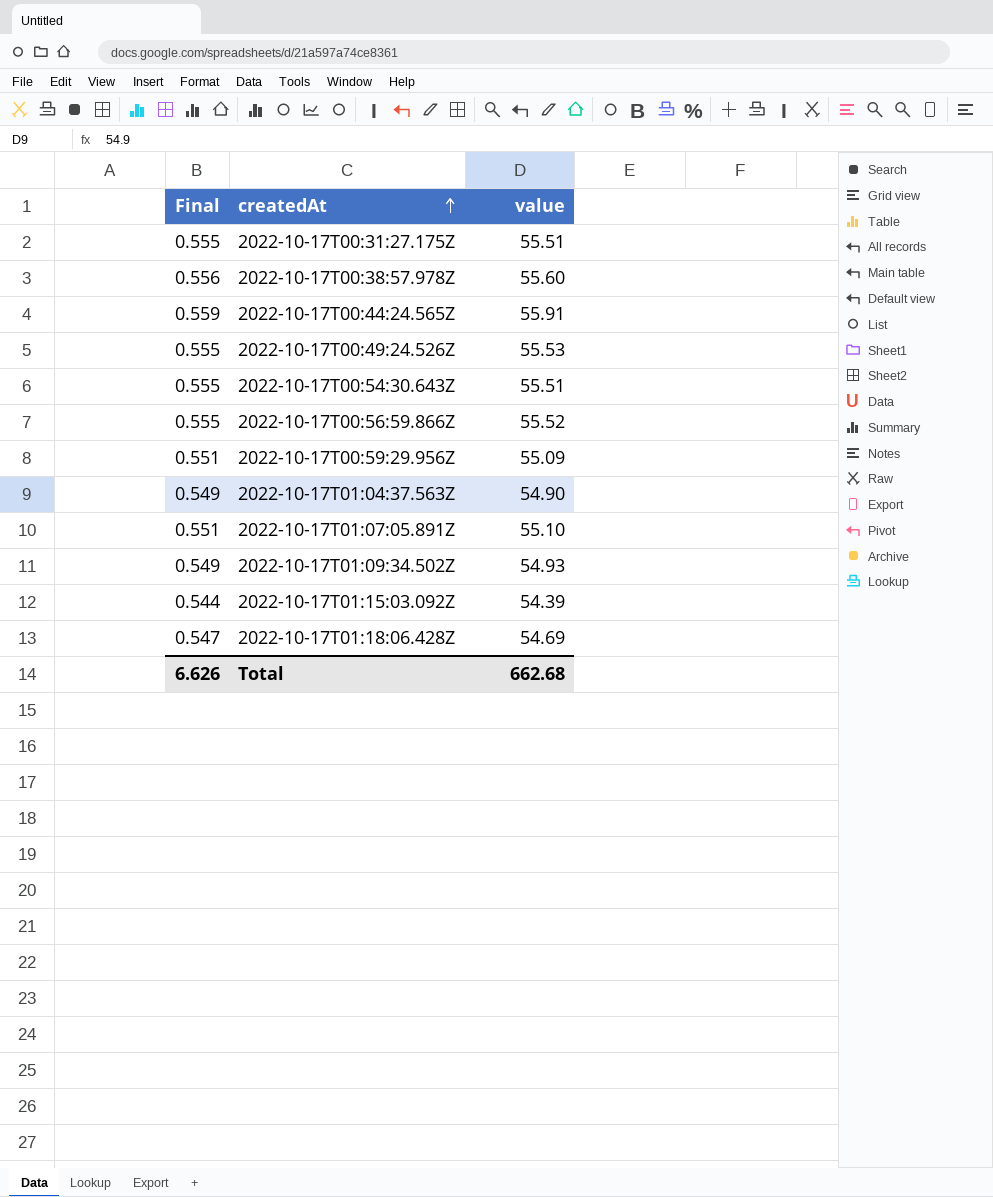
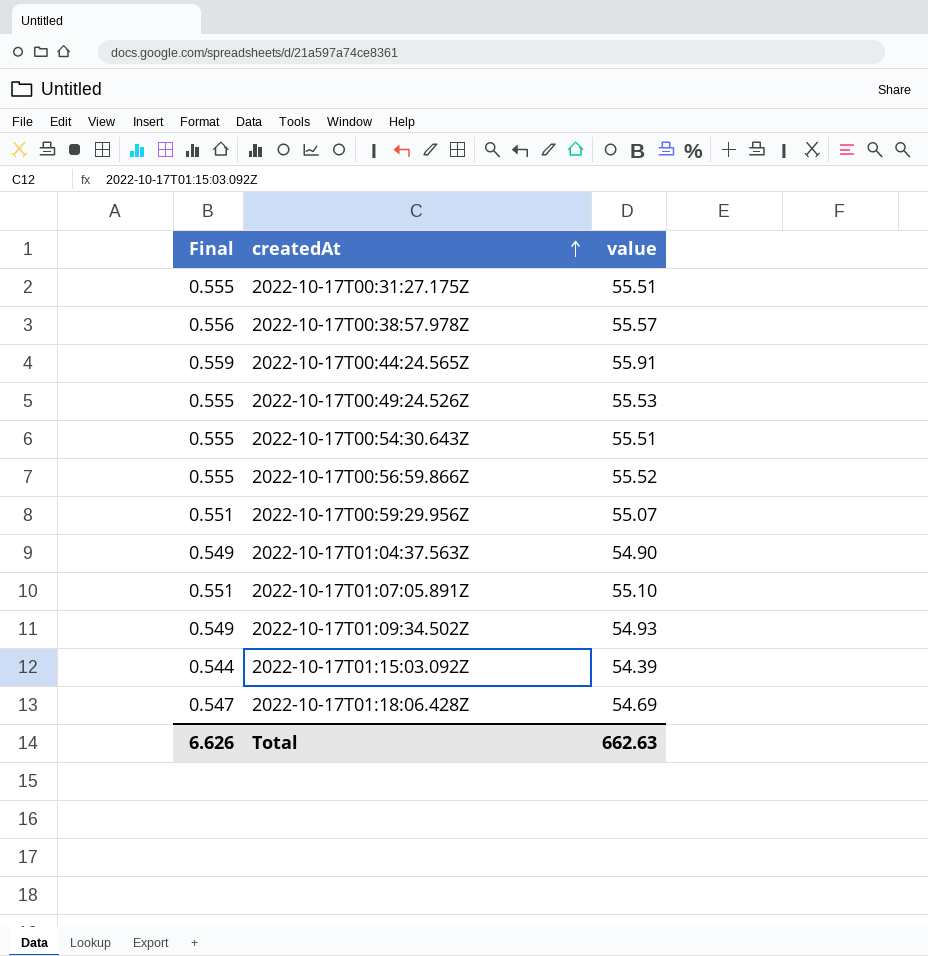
2022-10-17T00:38:57.978Z | value: 55.60 -> 55.57
2022-10-17T00:59:29.956Z | value: 55.09 -> 55.07
Total | value: 662.68 -> 662.63

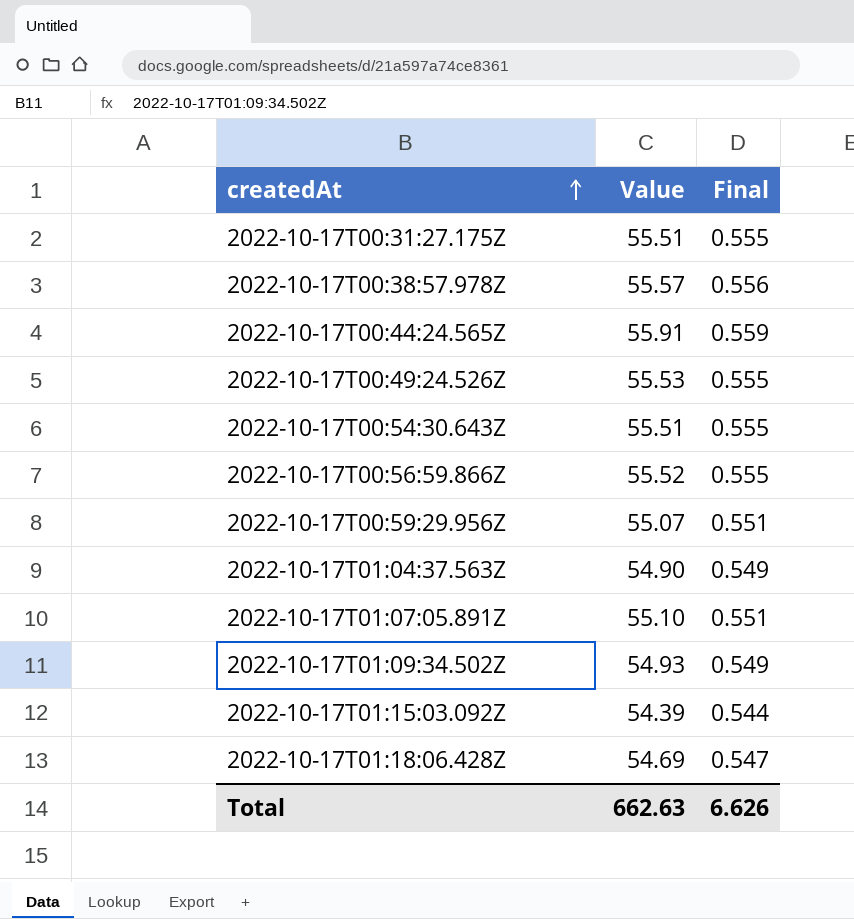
column name: value -> Value
column Final | position: 1 -> 3

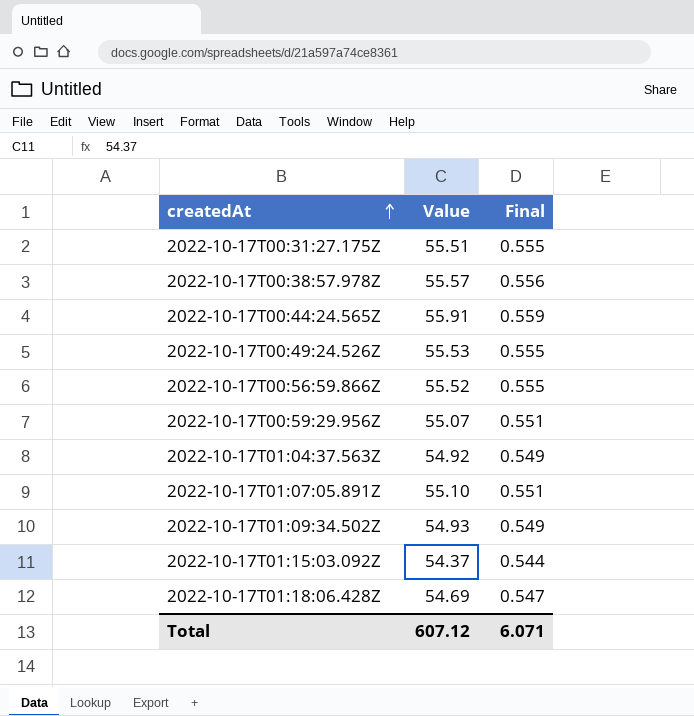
row 2022-10-17T00:54:30.643Z: 55.51 | 0.555 -> none
2022-10-17T01:04:37.563Z | Value: 54.90 -> 54.92
2022-10-17T01:15:03.092Z | Value: 54.39 -> 54.37
Total | Value: 662.63 -> 607.12
Total | Final: 6.626 -> 6.071

